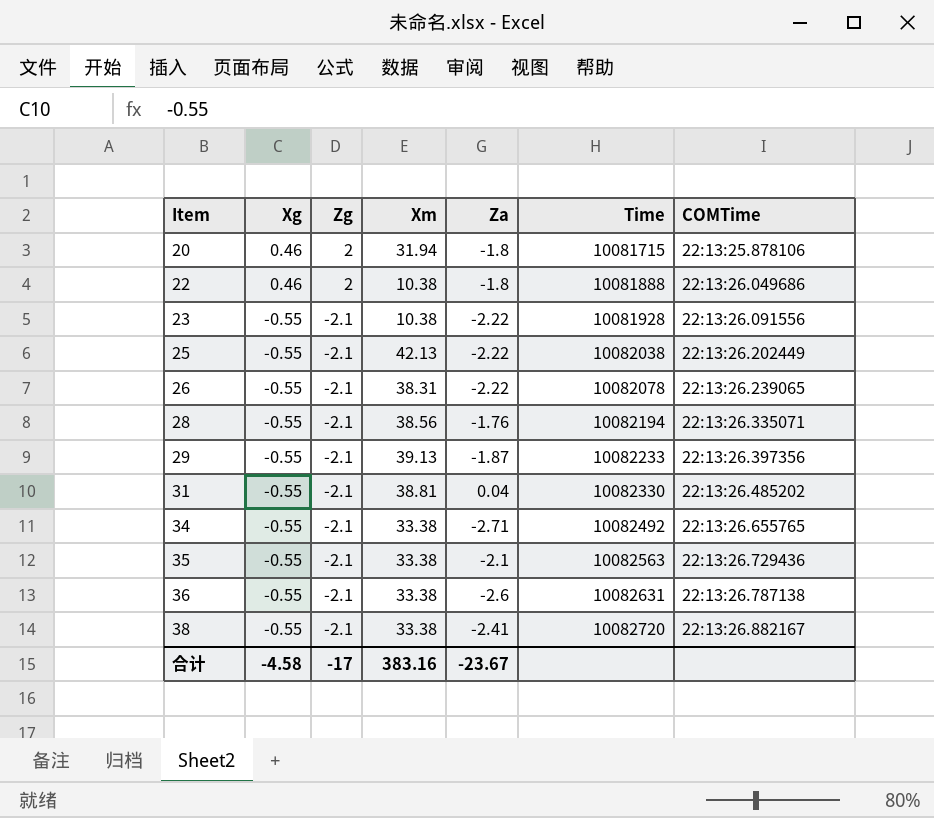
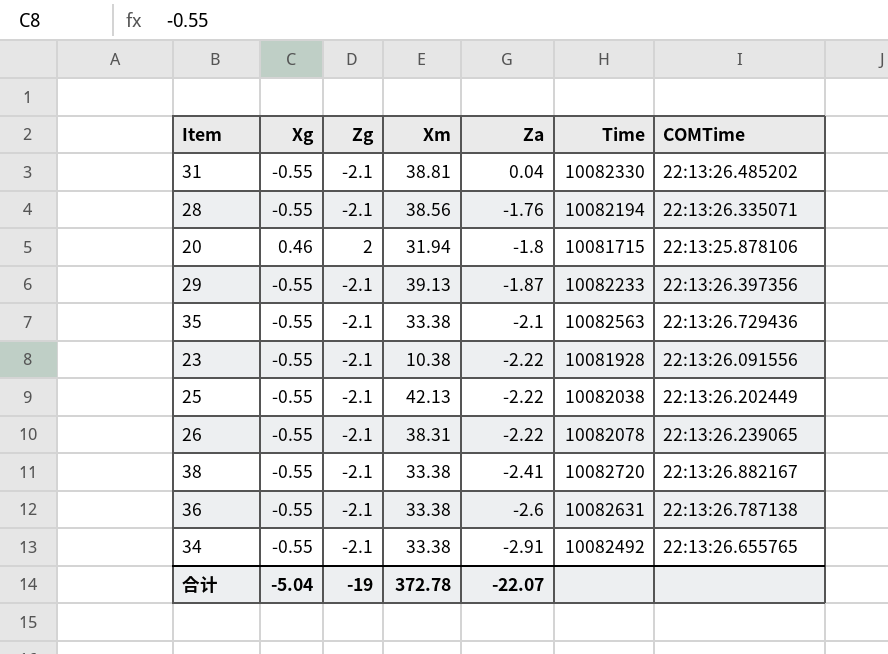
row order: Item ascending -> Za descending
row 22: 0.46 | 2 | 10.38 | -1.8 | 10081888 | 22:13:26.049686 -> none
34 | Za: -2.71 -> -2.91
合计 | Xg: -4.58 -> -5.04
合计 | Zg: -17 -> -19
合计 | Xm: 383.16 -> 372.78
合计 | Za: -23.67 -> -22.07

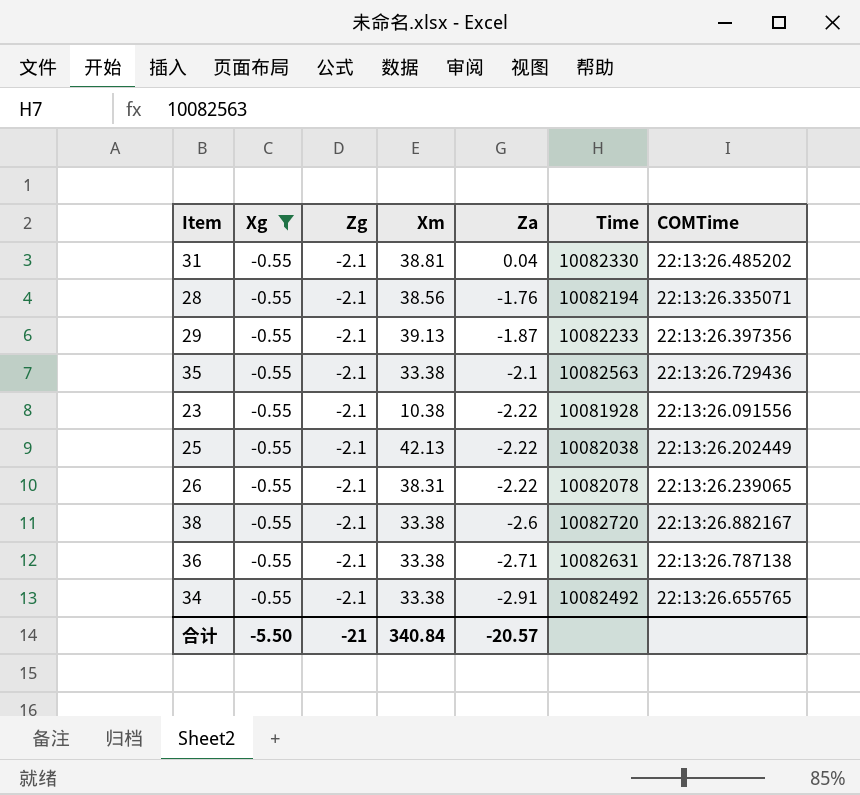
filter: none -> Xg = -0.55
38 | Za: -2.41 -> -2.6
36 | Za: -2.6 -> -2.71
合计 | Xg: -5.04 -> -5.50
合计 | Zg: -19 -> -21
合计 | Xm: 372.78 -> 340.84
合计 | Za: -22.07 -> -20.57

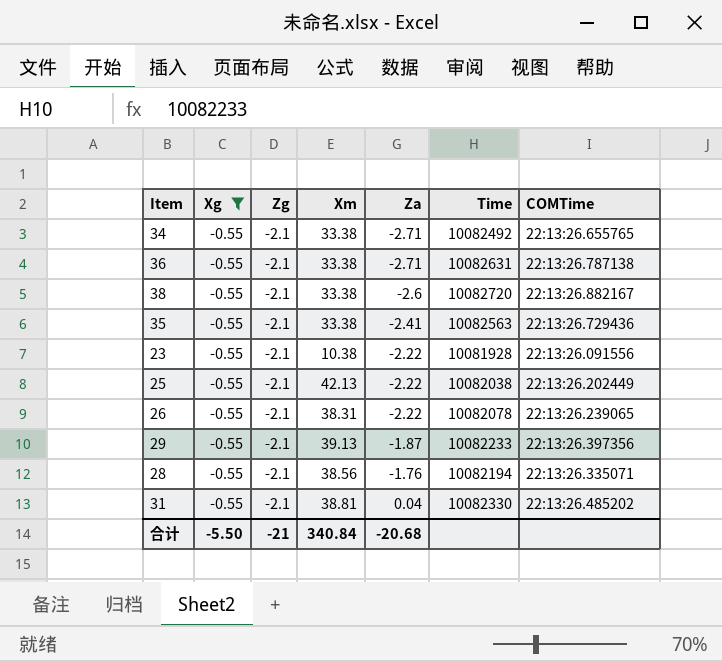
row order: Za descending -> Za ascending
34 | Za: -2.91 -> -2.71
35 | Za: -2.1 -> -2.41
合计 | Za: -20.57 -> -20.68

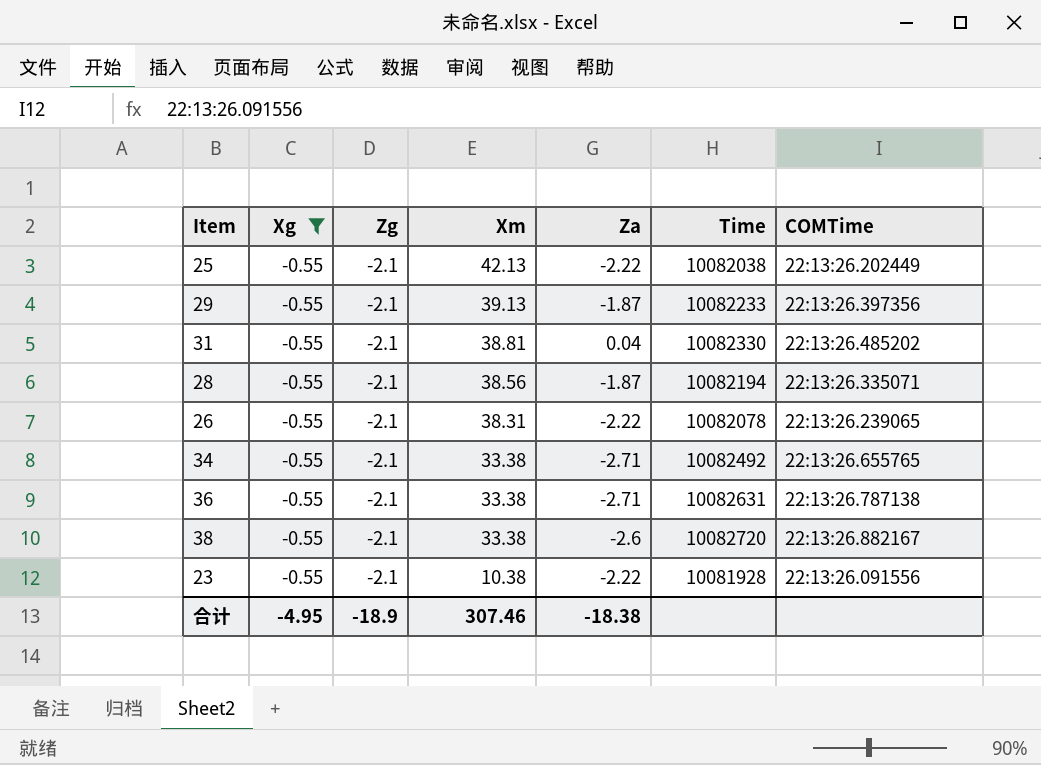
row order: Za ascending -> Xm descending
row 35: -0.55 | -2.1 | 33.38 | -2.41 | 10082563 | 22:13:26.729436 -> none
28 | Za: -1.76 -> -1.87
合计 | Xg: -5.50 -> -4.95
合计 | Zg: -21 -> -18.9
合计 | Xm: 340.84 -> 307.46
合计 | Za: -20.68 -> -18.38

